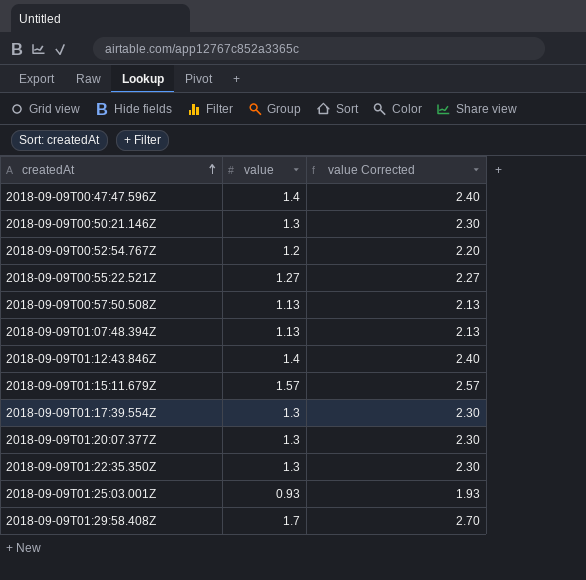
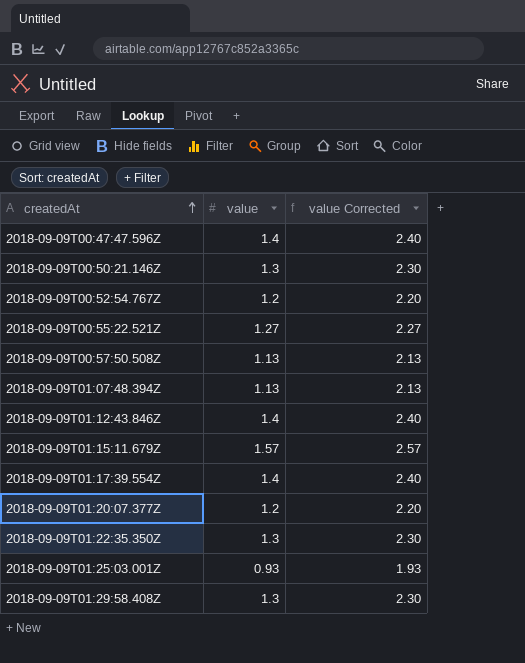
2018-09-09T01:17:39.554Z | value: 1.3 -> 1.4
2018-09-09T01:17:39.554Z | value Corrected: 2.30 -> 2.40
2018-09-09T01:20:07.377Z | value: 1.3 -> 1.2
2018-09-09T01:20:07.377Z | value Corrected: 2.30 -> 2.20
2018-09-09T01:29:58.408Z | value: 1.7 -> 1.3
2018-09-09T01:29:58.408Z | value Corrected: 2.70 -> 2.30

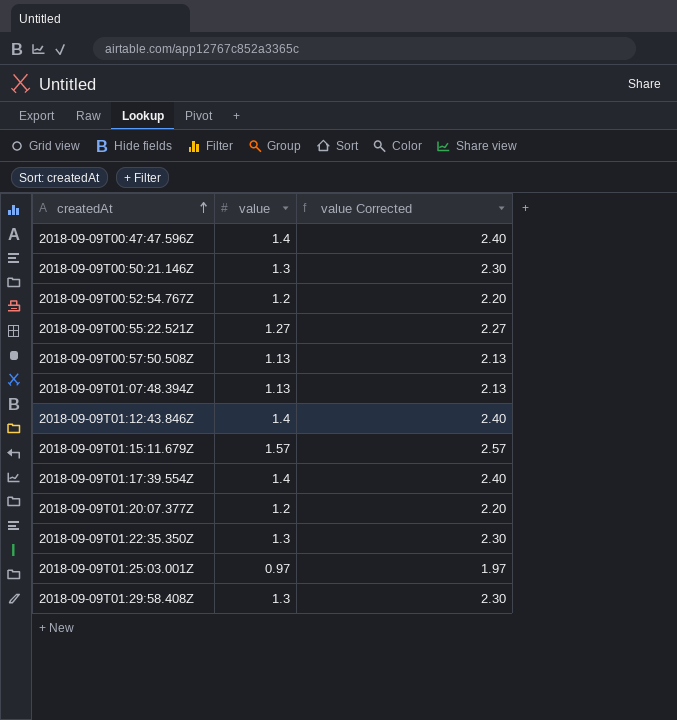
2018-09-09T01:25:03.001Z | value: 0.93 -> 0.97
2018-09-09T01:25:03.001Z | value Corrected: 1.93 -> 1.97

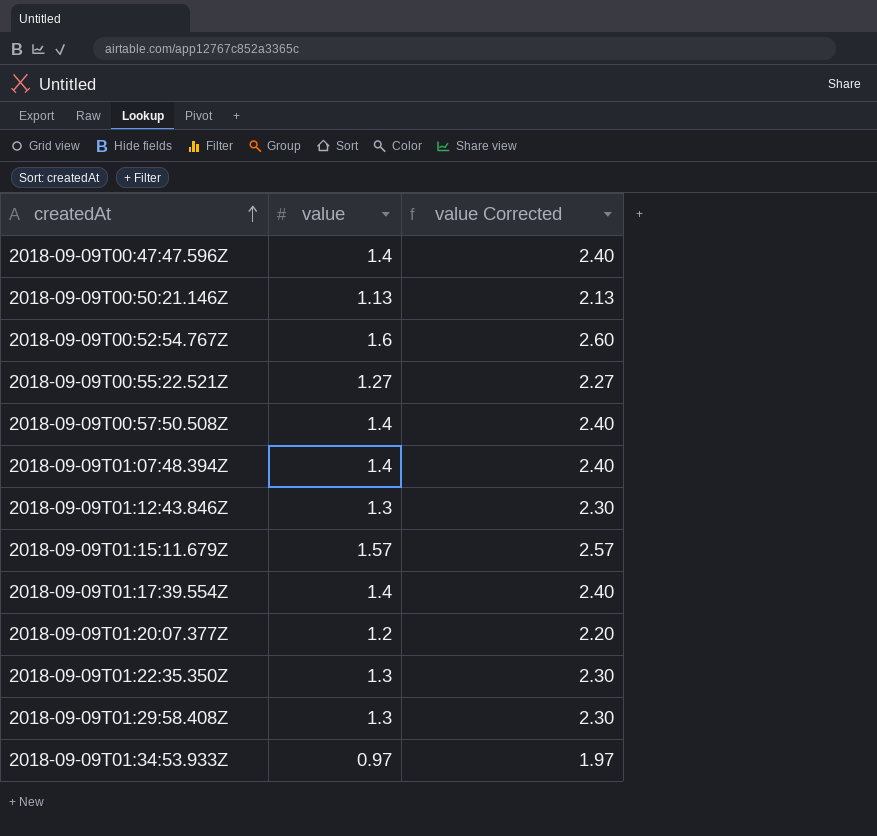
row 2018-09-09T01:25:03.001Z: 0.97 | 1.97 -> none
2018-09-09T00:50:21.146Z | value: 1.3 -> 1.13
2018-09-09T00:50:21.146Z | value Corrected: 2.30 -> 2.13
2018-09-09T00:52:54.767Z | value: 1.2 -> 1.6
2018-09-09T00:52:54.767Z | value Corrected: 2.20 -> 2.60
2018-09-09T00:57:50.508Z | value: 1.13 -> 1.4
2018-09-09T00:57:50.508Z | value Corrected: 2.13 -> 2.40
2018-09-09T01:07:48.394Z | value: 1.13 -> 1.4
2018-09-09T01:07:48.394Z | value Corrected: 2.13 -> 2.40
2018-09-09T01:12:43.846Z | value: 1.4 -> 1.3
2018-09-09T01:12:43.846Z | value Corrected: 2.40 -> 2.30
row 2018-09-09T01:34:53.933Z: none -> 0.97 | 1.97

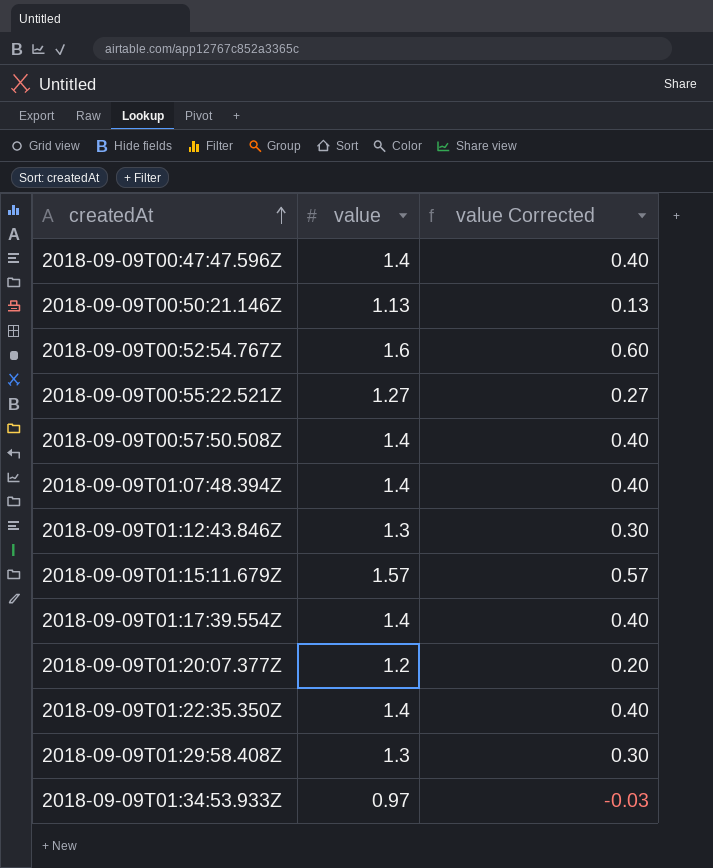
column value Corrected | formula: [value] + 1 -> [value] - 1
2018-09-09T01:22:35.350Z | value: 1.3 -> 1.4

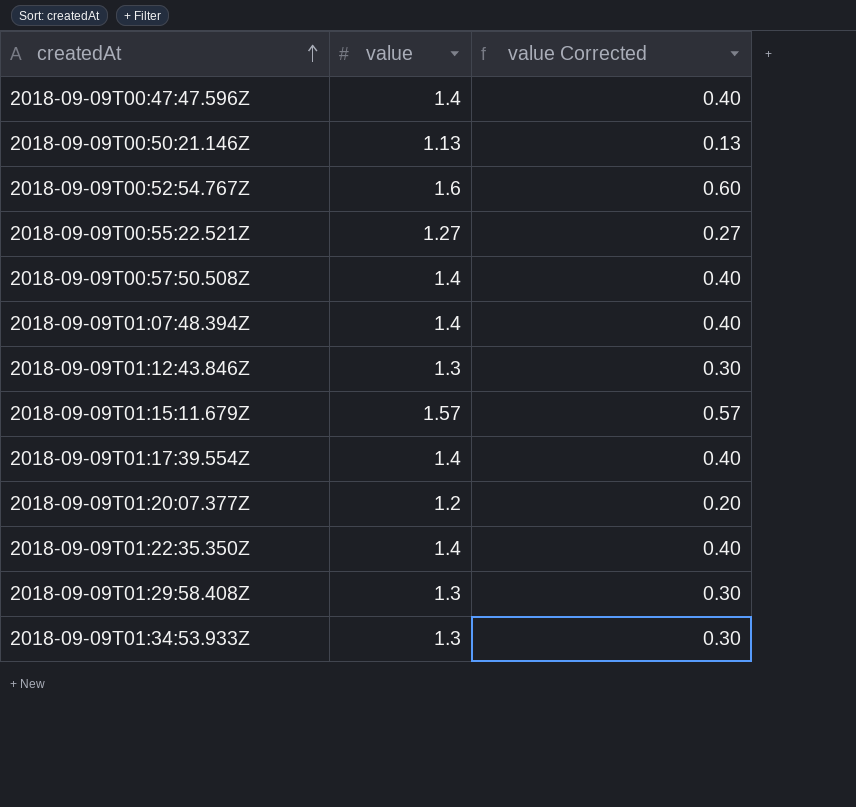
2018-09-09T01:34:53.933Z | value: 0.97 -> 1.3
2018-09-09T01:34:53.933Z | value Corrected: -0.03 -> 0.30

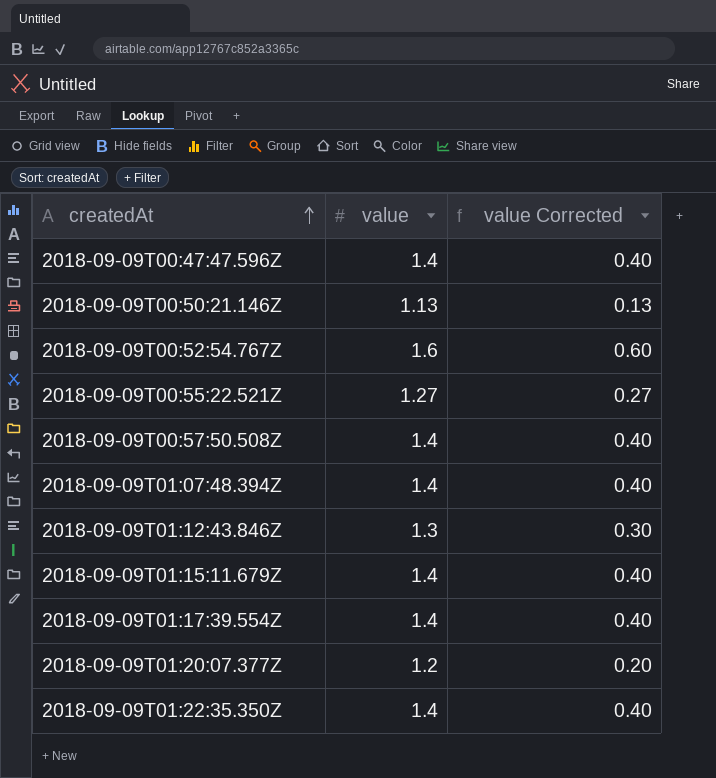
row 2018-09-09T01:29:58.408Z: 1.3 | 0.30 -> none
row 2018-09-09T01:34:53.933Z: 1.3 | 0.30 -> none
2018-09-09T01:15:11.679Z | value: 1.57 -> 1.4
2018-09-09T01:15:11.679Z | value Corrected: 0.57 -> 0.40

